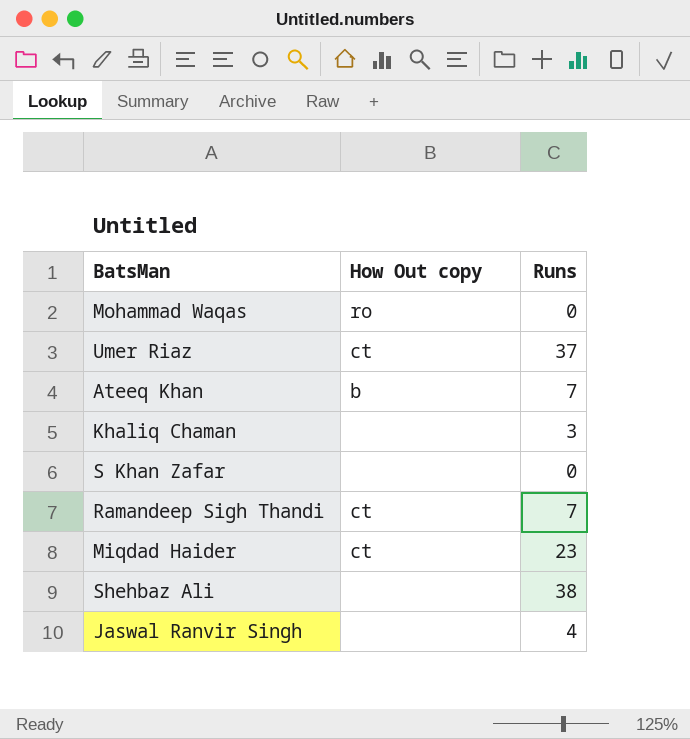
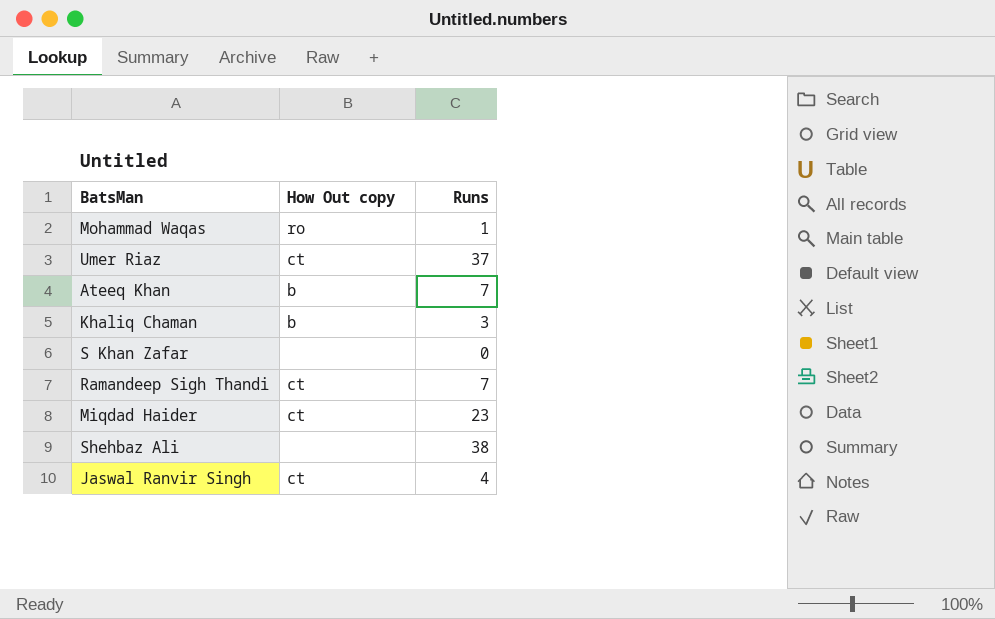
Mohammad Waqas | Runs: 0 -> 1
Khaliq Chaman | How Out copy: none -> b
Jaswal Ranvir Singh | How Out copy: none -> ct

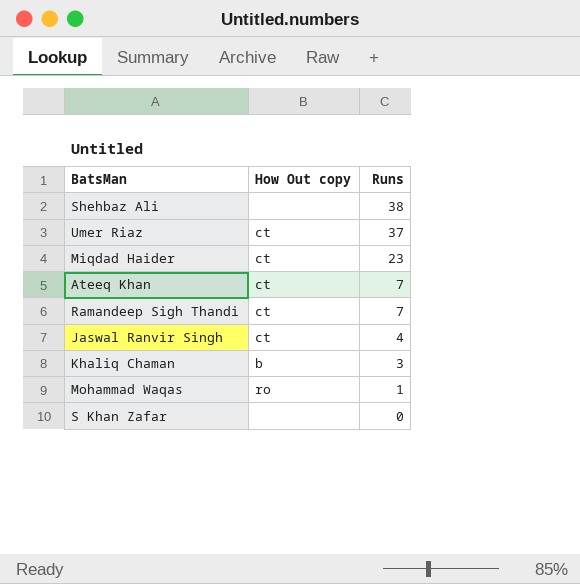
row order: none -> Runs descending
Ateeq Khan | How Out copy: b -> ct

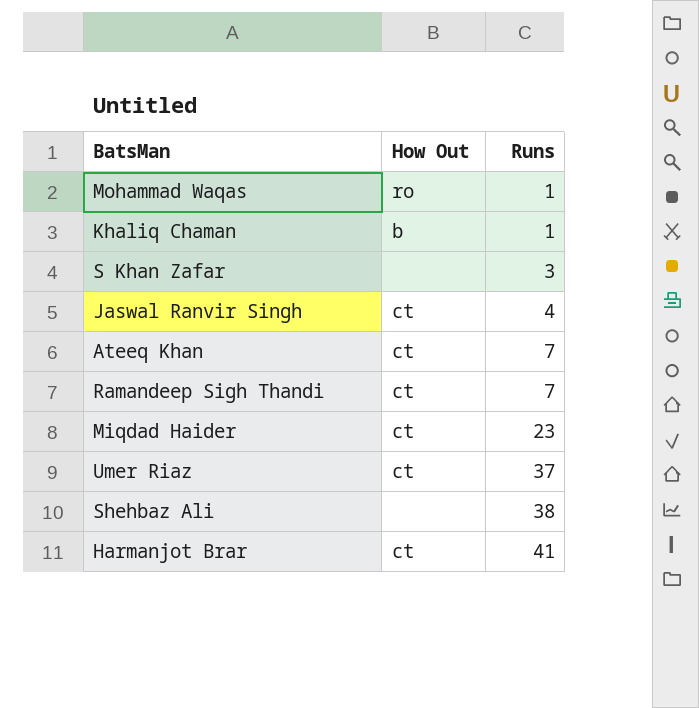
row order: Runs descending -> Runs ascending
column name: How Out copy -> How Out
Khaliq Chaman | Runs: 3 -> 1
S Khan Zafar | Runs: 0 -> 3
row Harmanjot Brar: none -> ct | 41

